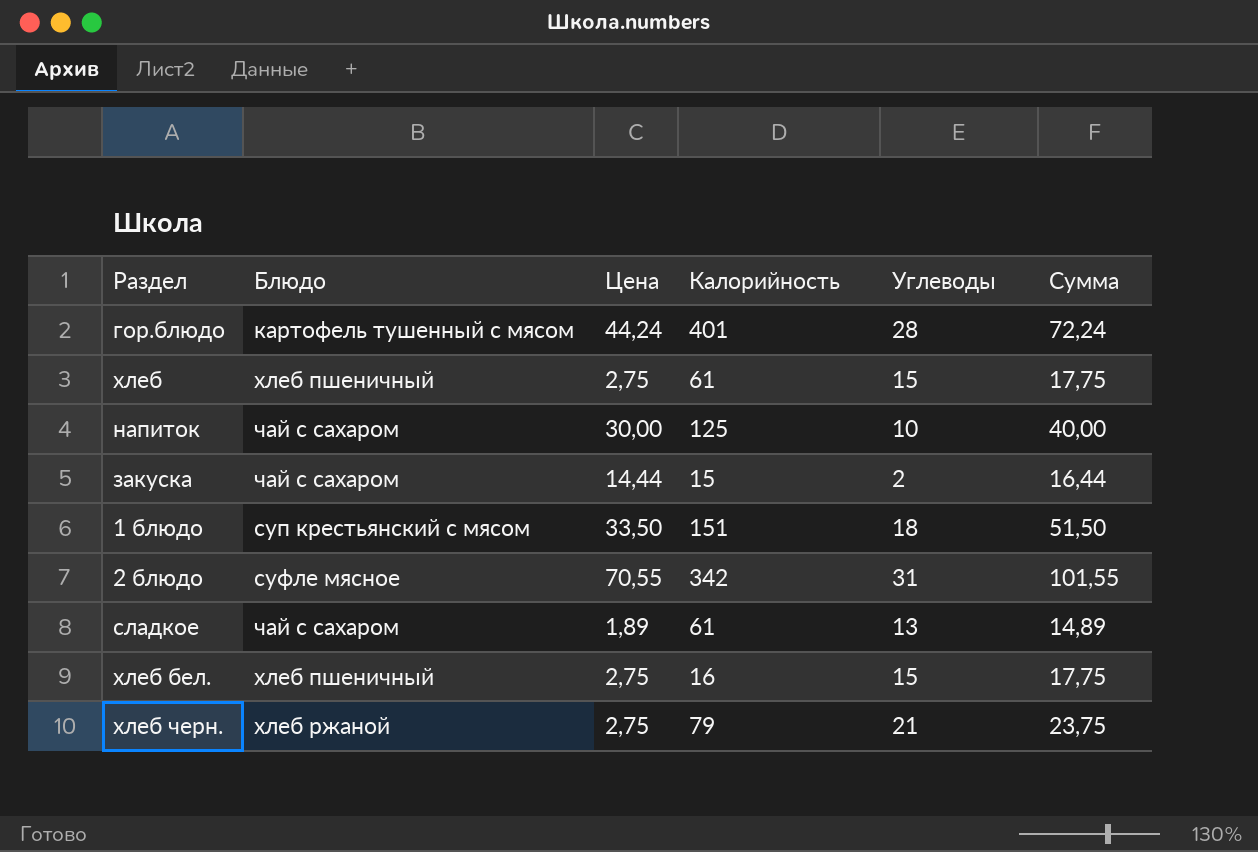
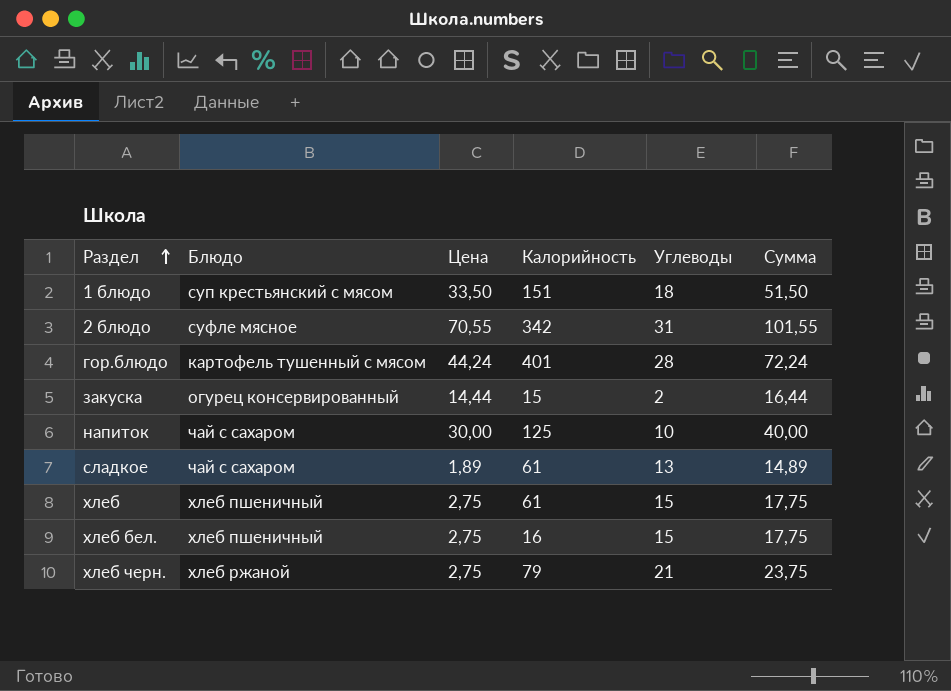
row order: none -> Раздел ascending
закуска | Блюдо: чай с сахаром -> огурец консервированный

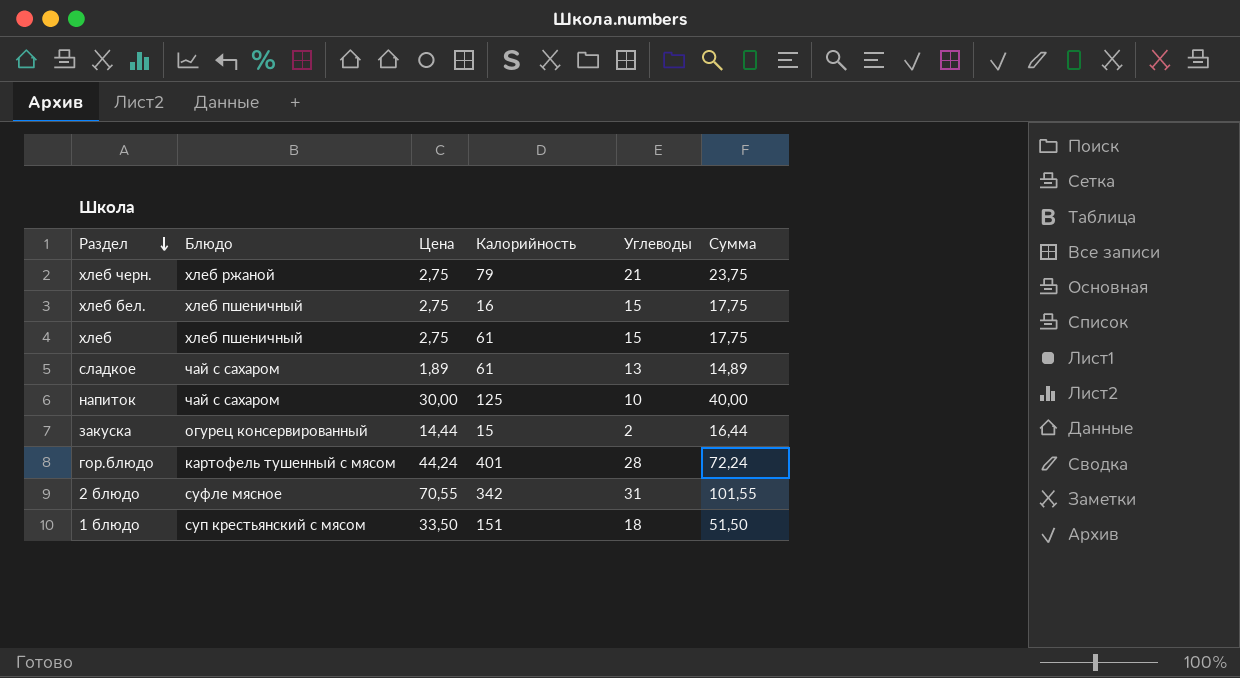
row order: Раздел ascending -> Раздел descending

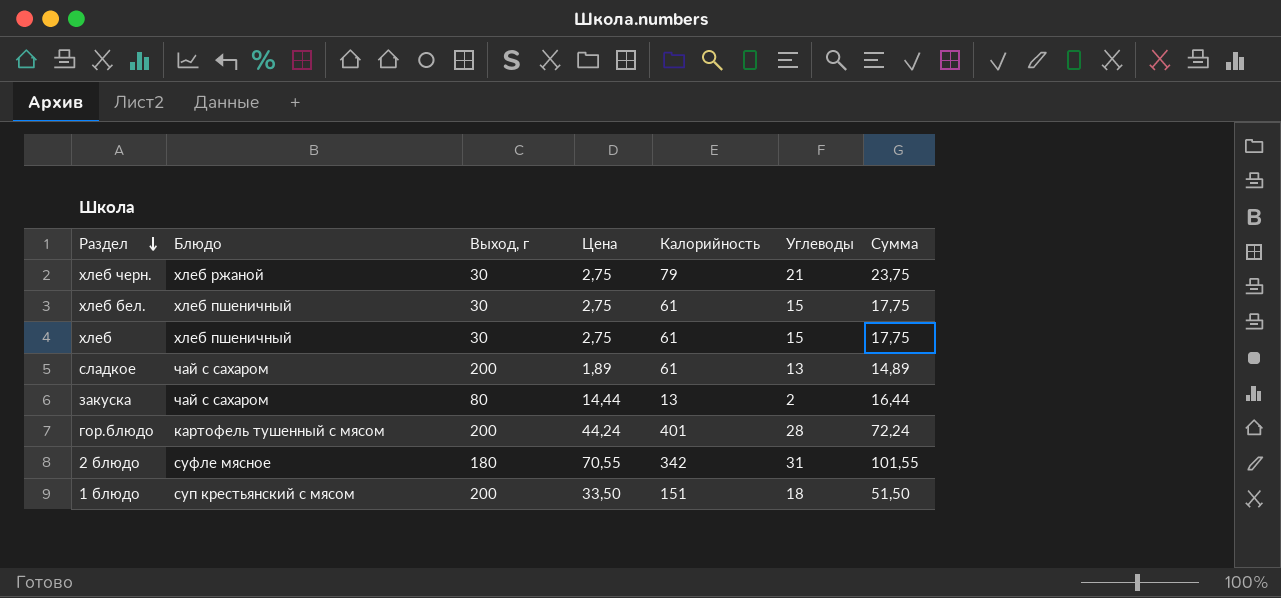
column Выход, г | position: none -> 3
row напиток: чай с сахаром | 30,00 | 125 | 10 | 40,00 -> none
хлеб бел. | Калорийность: 16 -> 61
закуска | Блюдо: огурец консервированный -> чай с сахаром
закуска | Калорийность: 15 -> 13

